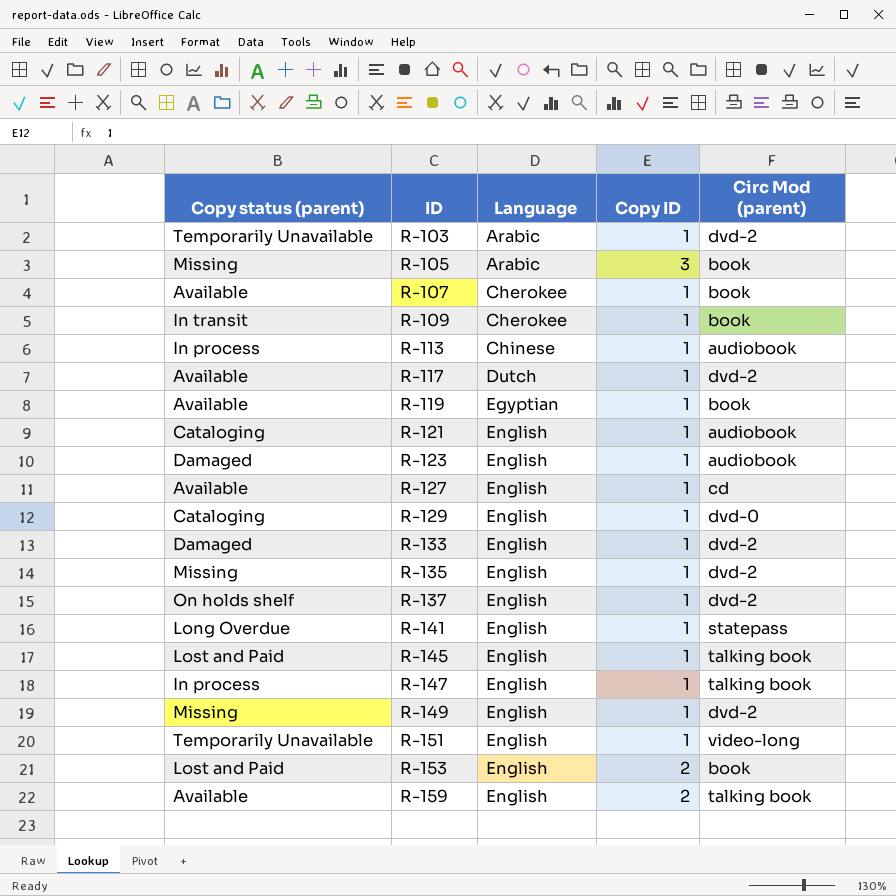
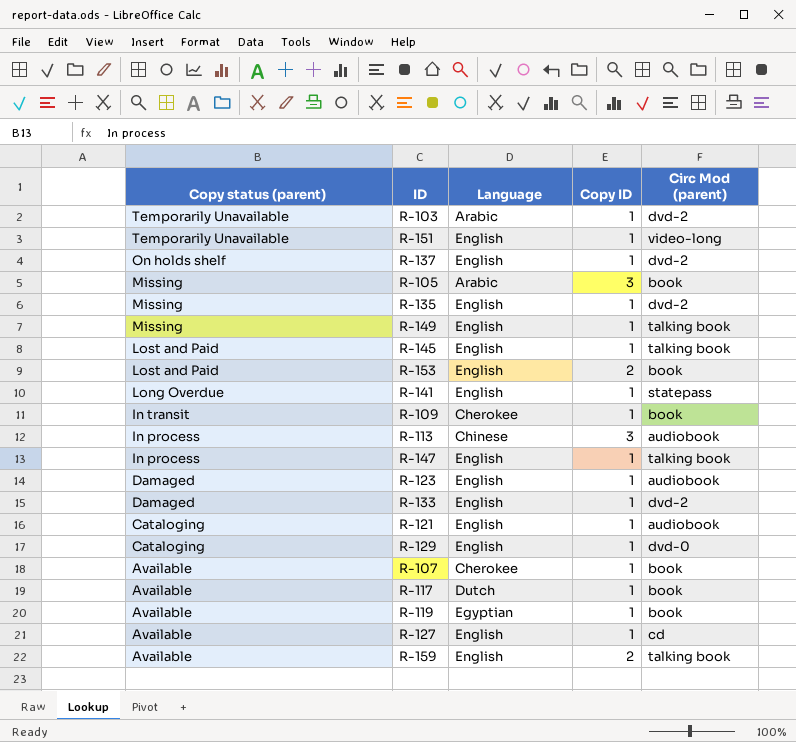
row order: ID ascending -> Copy status (parent) descending
R-149 | Circ Mod (parent): dvd-2 -> talking book
R-113 | Copy ID: 1 -> 3
R-117 | Circ Mod (parent): dvd-2 -> book

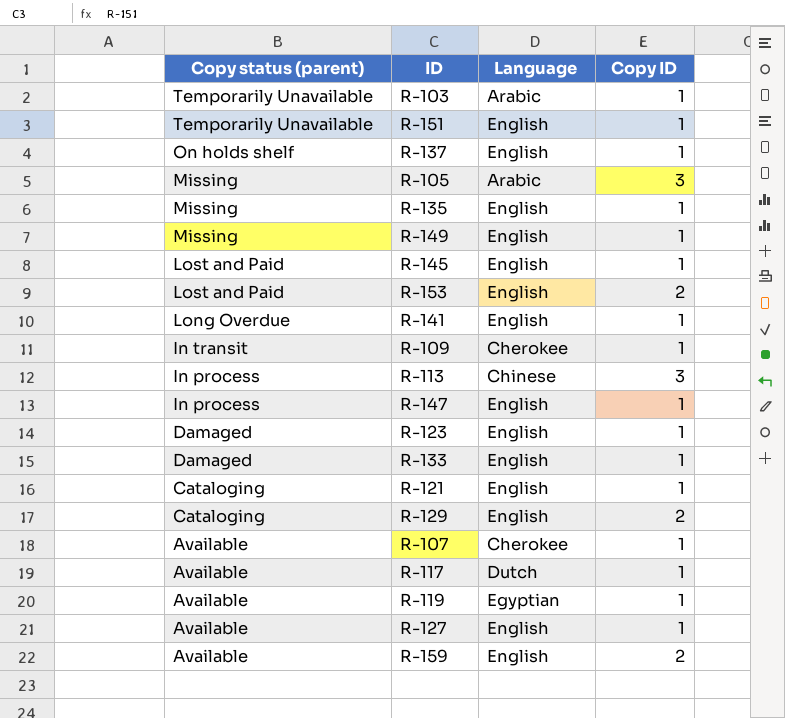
column Circ Mod (parent) | position: 5 -> none
R-129 | Copy ID: 1 -> 2

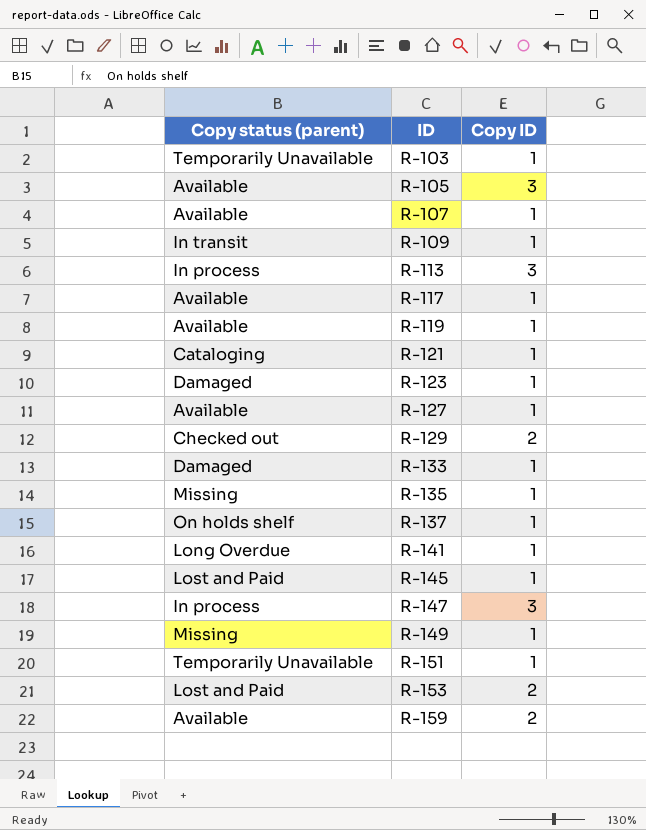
row order: Copy status (parent) descending -> ID ascending
column Language | position: 3 -> none
R-105 | Copy status (parent): Missing -> Available
R-129 | Copy status (parent): Cataloging -> Checked out
R-147 | Copy ID: 1 -> 3

